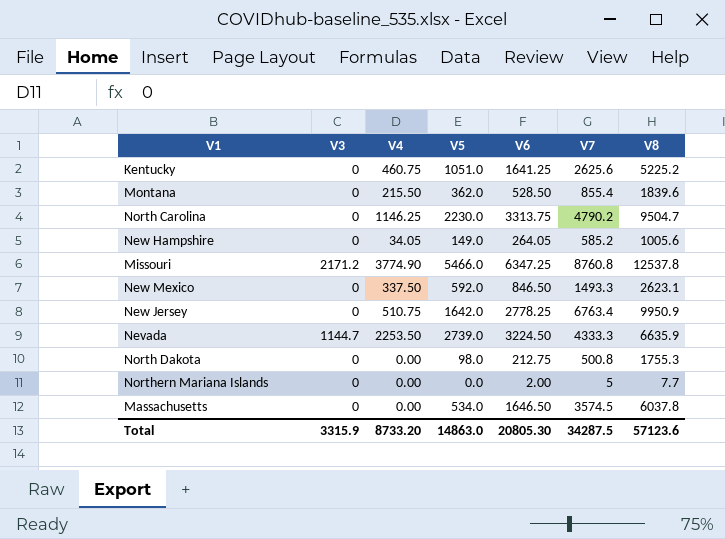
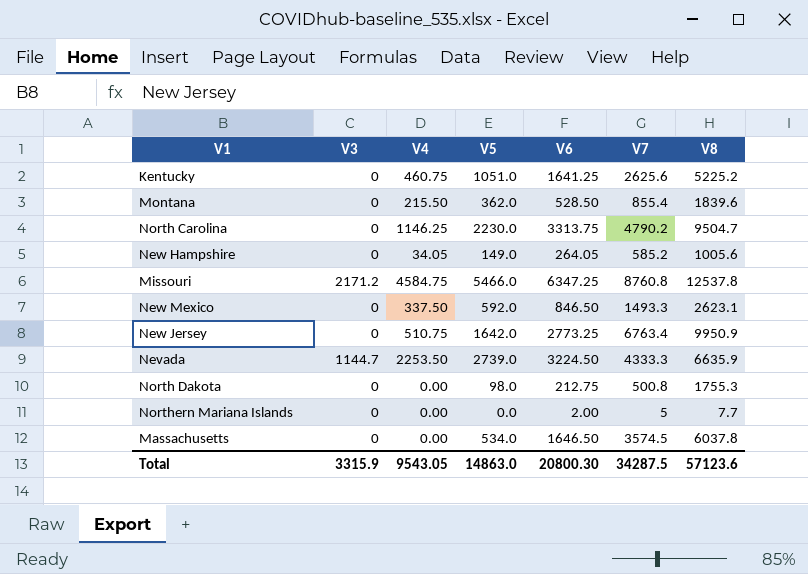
Missouri | V4: 3774.90 -> 4584.75
New Jersey | V6: 2778.25 -> 2773.25
Total | V4: 8733.20 -> 9543.05
Total | V6: 20805.30 -> 20800.30

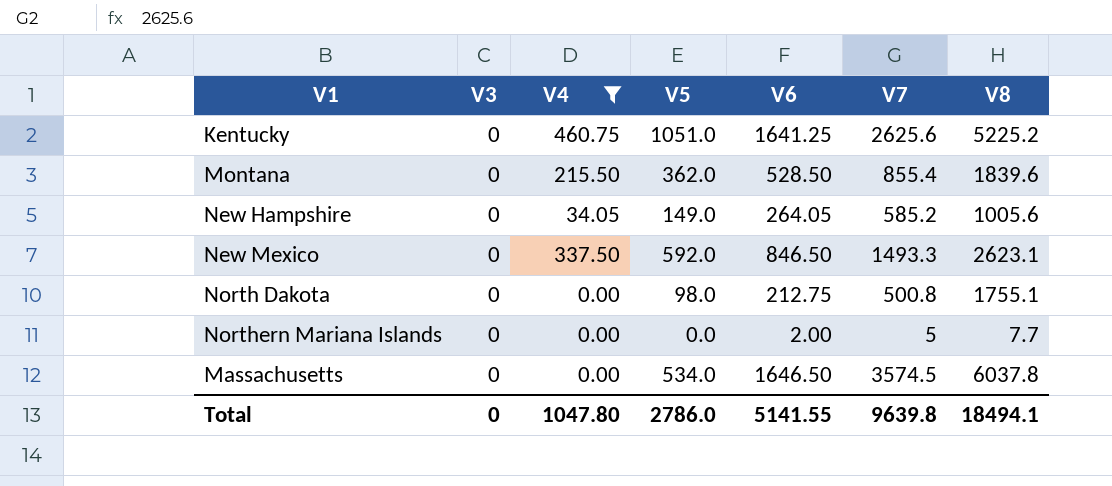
filter: none -> V4 <= 460.75
North Dakota | V8: 1755.3 -> 1755.1
Total | V3: 3315.9 -> 0
Total | V4: 9543.05 -> 1047.80
Total | V5: 14863.0 -> 2786.0
Total | V6: 20800.30 -> 5141.55
Total | V7: 34287.5 -> 9639.8
Total | V8: 57123.6 -> 18494.1

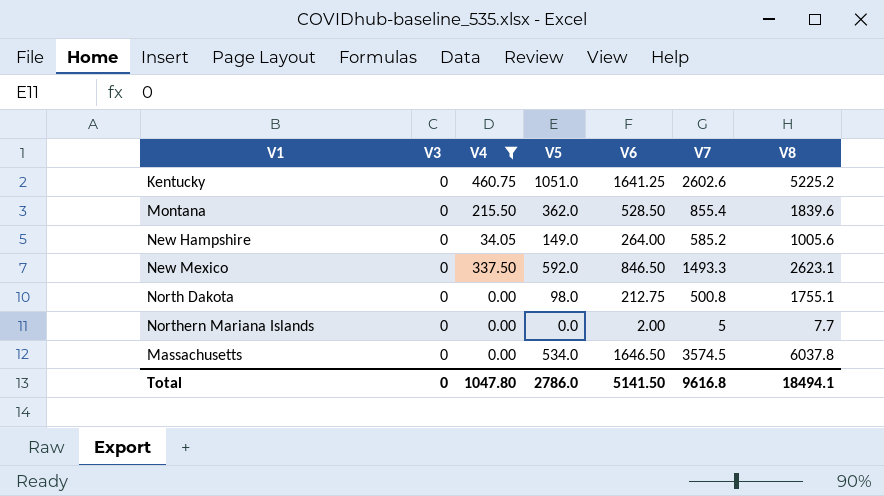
Kentucky | V7: 2625.6 -> 2602.6
New Hampshire | V6: 264.05 -> 264.00
Total | V6: 5141.55 -> 5141.50
Total | V7: 9639.8 -> 9616.8

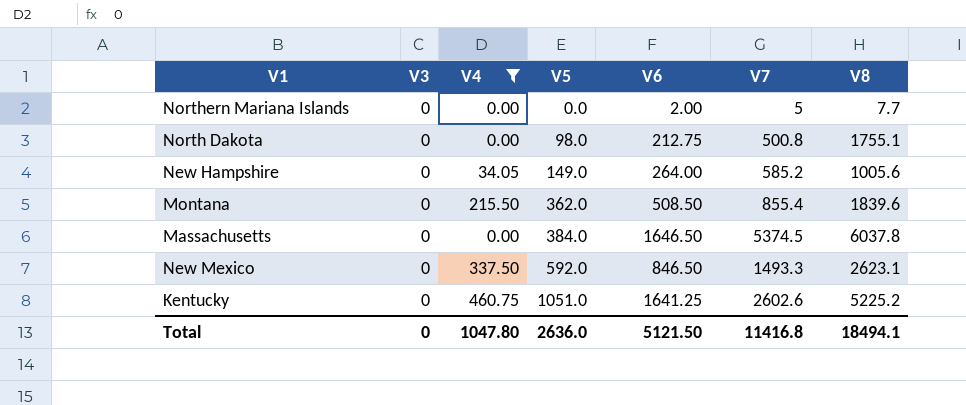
row order: none -> V5 ascending
Montana | V6: 528.50 -> 508.50
Massachusetts | V5: 534.0 -> 384.0
Massachusetts | V7: 3574.5 -> 5374.5
Total | V5: 2786.0 -> 2636.0
Total | V6: 5141.50 -> 5121.50
Total | V7: 9616.8 -> 11416.8

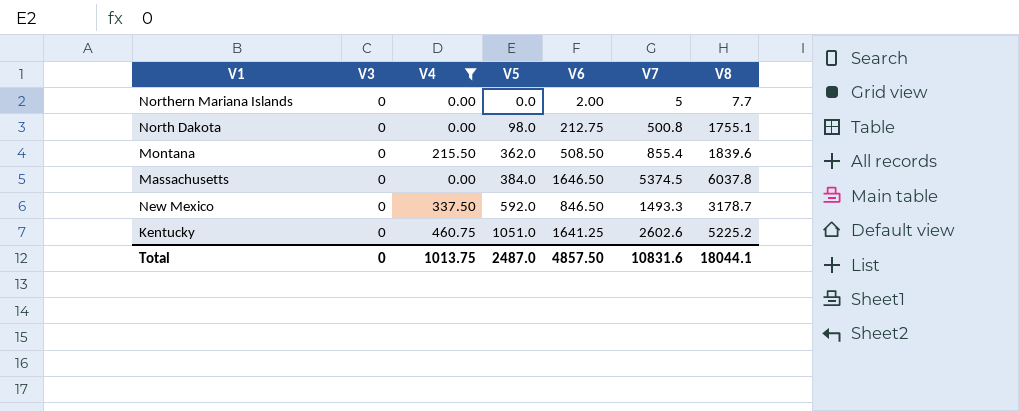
row New Hampshire: 0 | 34.05 | 149.0 | 264.00 | 585.2 | 1005.6 -> none
New Mexico | V8: 2623.1 -> 3178.7
Total | V4: 1047.80 -> 1013.75
Total | V5: 2636.0 -> 2487.0
Total | V6: 5121.50 -> 4857.50
Total | V7: 11416.8 -> 10831.6
Total | V8: 18494.1 -> 18044.1

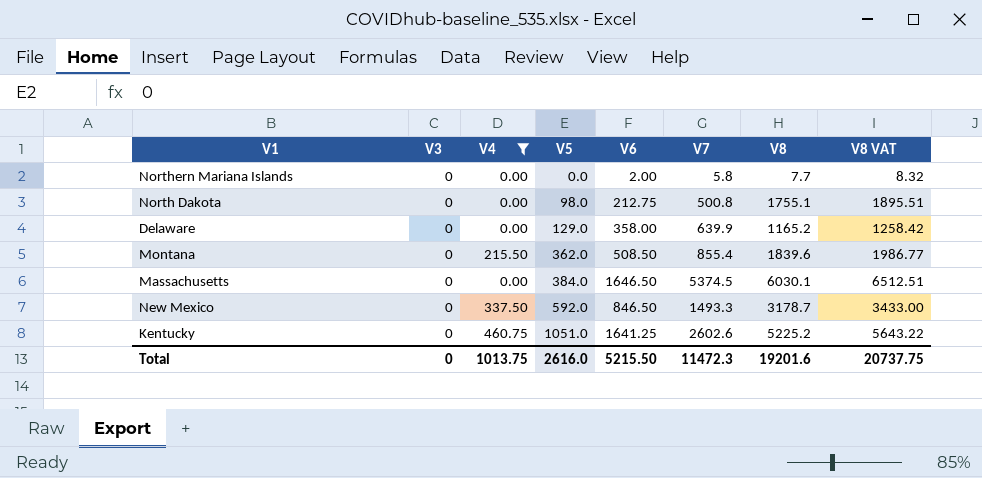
column V8 VAT | formula: none -> [V8] * 1.08
Northern Mariana Islands | V7: 5 -> 5.8
row Delaware: none -> 0 | 0.00 | 129.0 | 358.00 | 639.9 | 1165.2 | 1258.42
Massachusetts | V8: 6037.8 -> 6030.1
Total | V5: 2487.0 -> 2616.0
Total | V6: 4857.50 -> 5215.50
Total | V7: 10831.6 -> 11472.3
Total | V8: 18044.1 -> 19201.6

